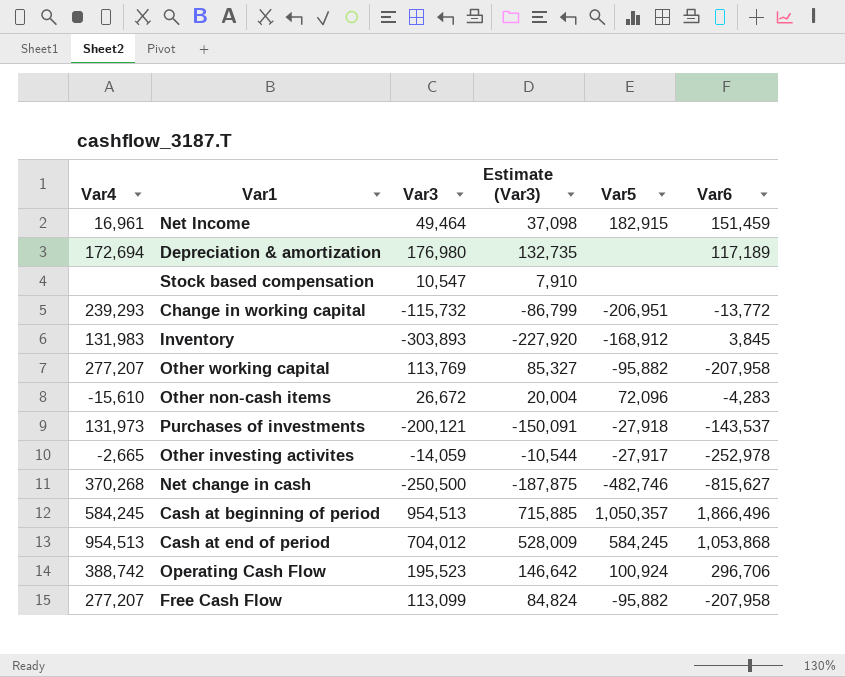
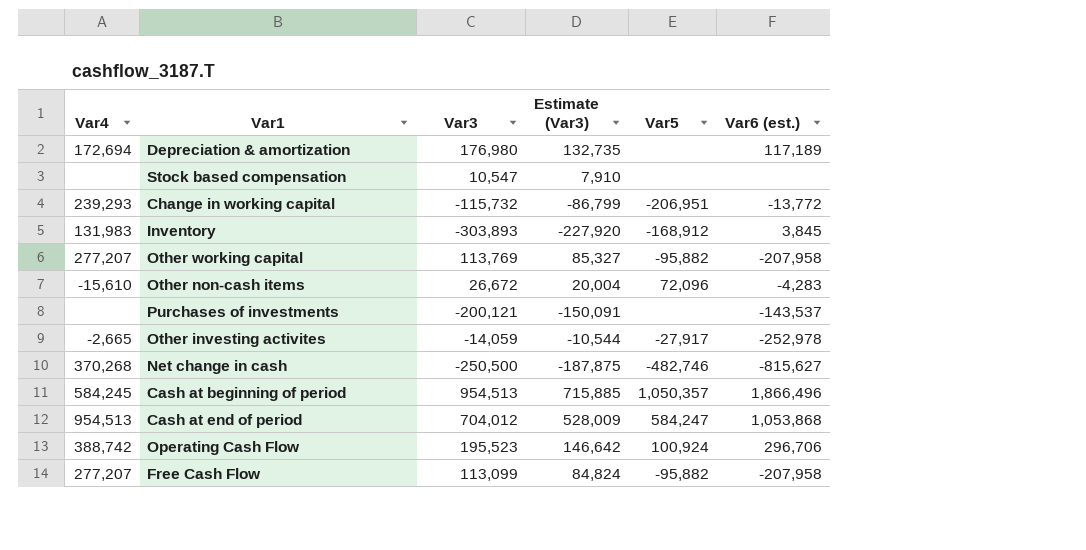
column name: Var6 -> Var6 (est.)
row Net Income: 16,961 | 49,464 | 37,098 | 182,915 | 151,459 -> none
Purchases of investments | Var4: 131,973 -> none
Purchases of investments | Var5: -27,918 -> none
Cash at end of period | Var5: 584,245 -> 584,247

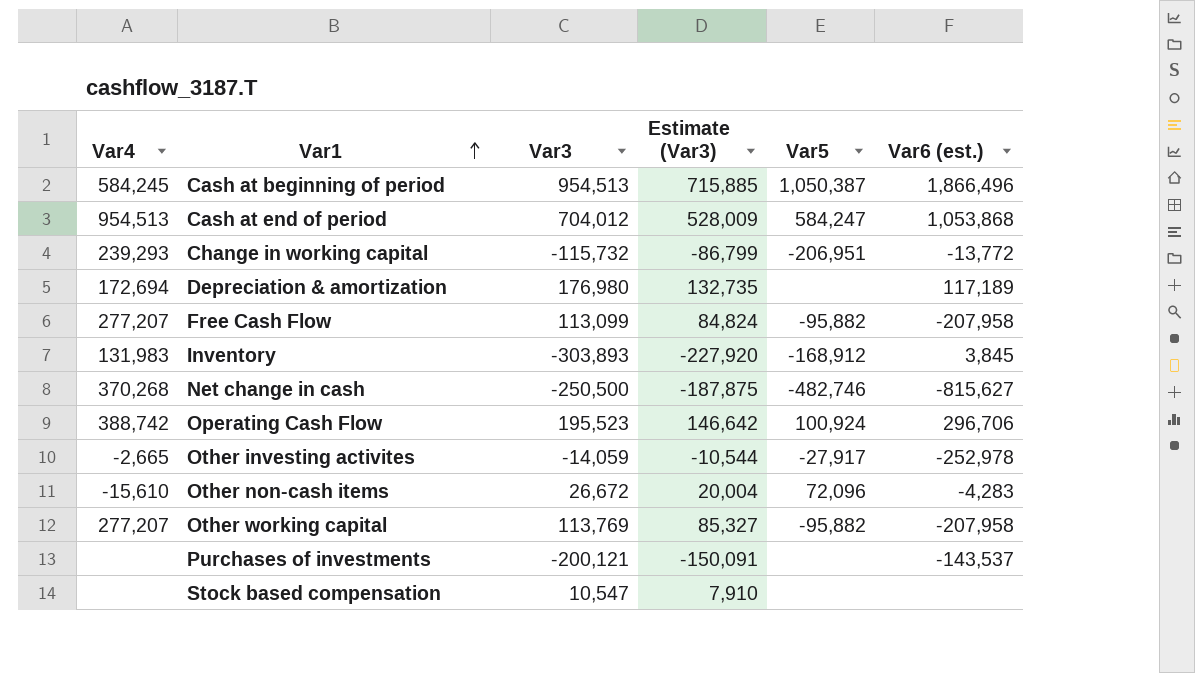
row order: none -> Var1 ascending
Cash at beginning of period | Var5: 1,050,357 -> 1,050,387

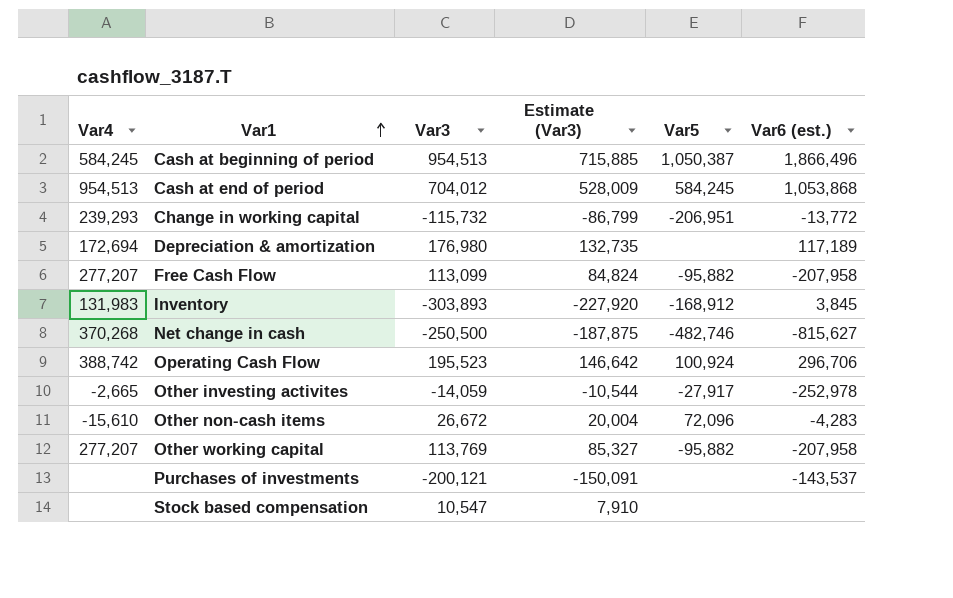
Cash at end of period | Var5: 584,247 -> 584,245

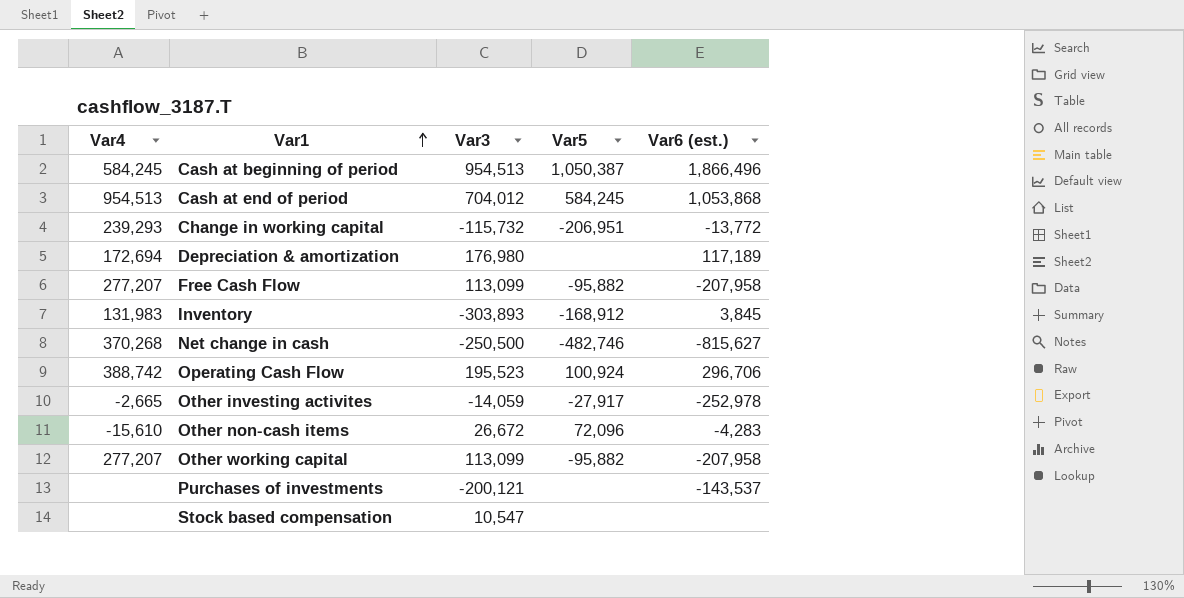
column Estimate (Var3) | formula: [Var3] * 0.75 -> none
Other working capital | Var3: 113,769 -> 113,099

